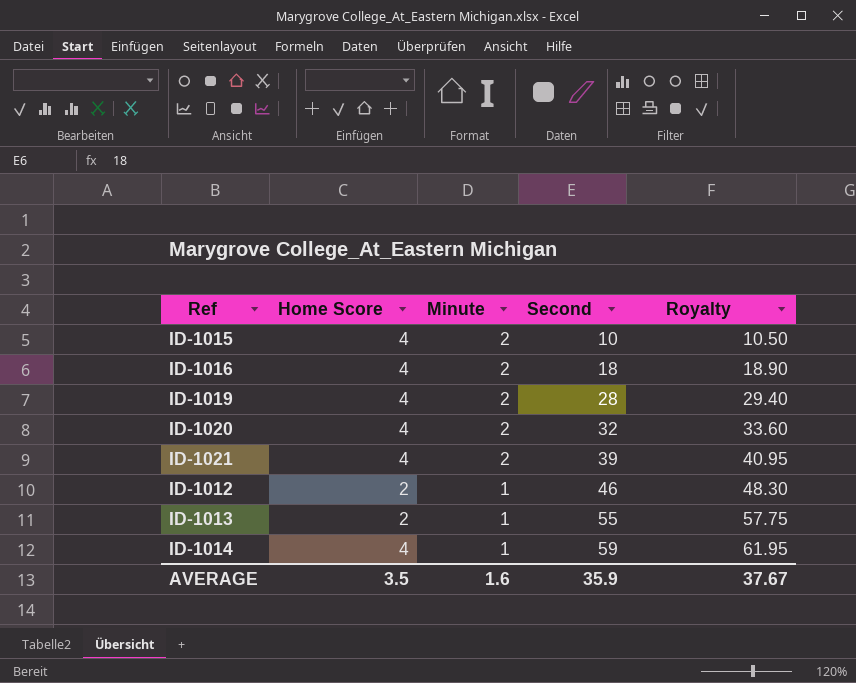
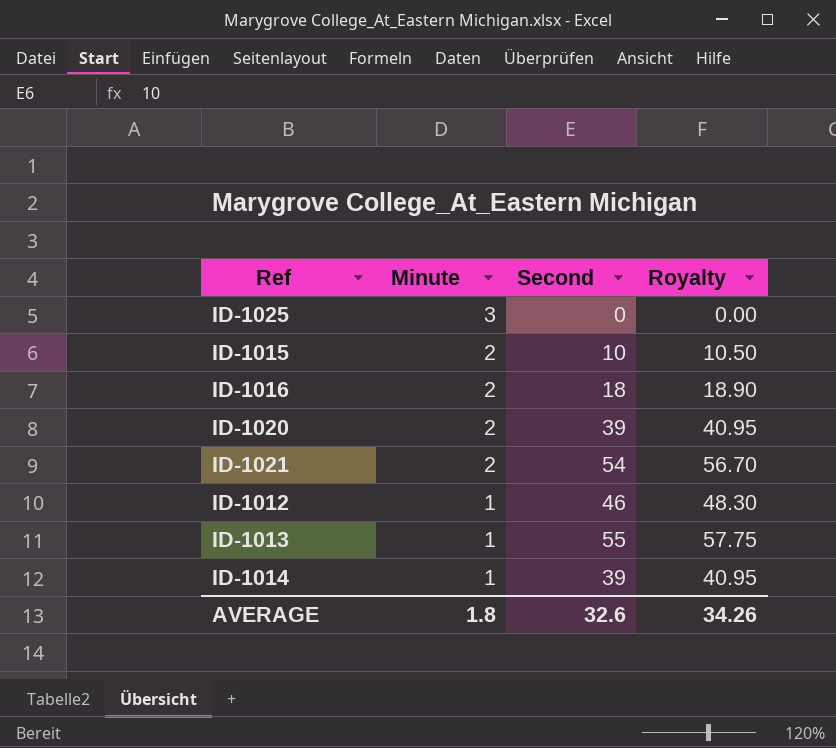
column Home Score | position: 2 -> none
row ID-1019: 4 | 2 | 28 | 29.40 -> none
row ID-1025: none -> 3 | 0 | 0.00
ID-1020 | Second: 32 -> 39
ID-1020 | Royalty: 33.60 -> 40.95
ID-1021 | Second: 39 -> 54
ID-1021 | Royalty: 40.95 -> 56.70
ID-1014 | Second: 59 -> 39
ID-1014 | Royalty: 61.95 -> 40.95
AVERAGE | Minute: 1.6 -> 1.8
AVERAGE | Second: 35.9 -> 32.6
AVERAGE | Royalty: 37.67 -> 34.26

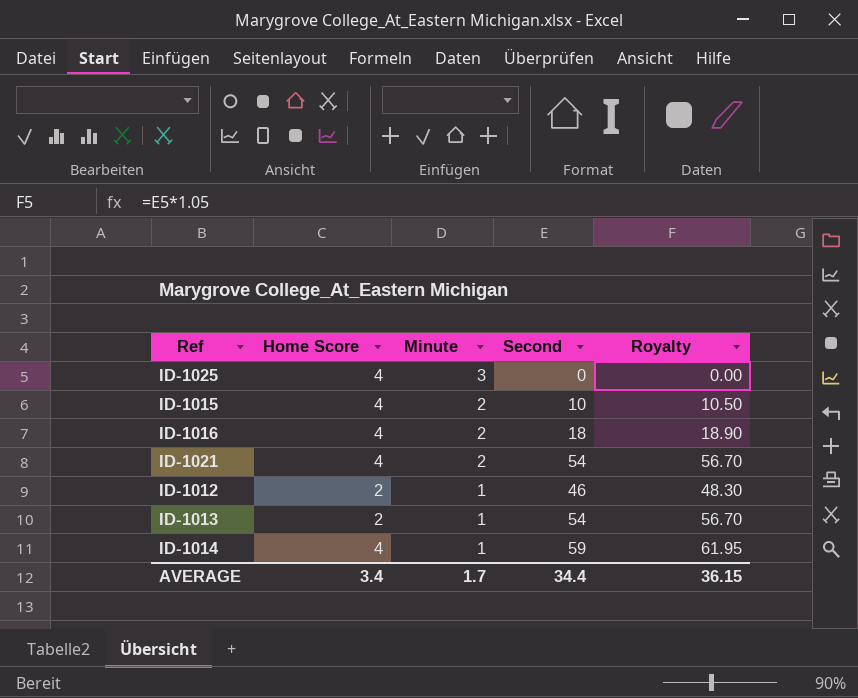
column Home Score | position: none -> 2
row ID-1020: 2 | 39 | 40.95 -> none
ID-1013 | Second: 55 -> 54
ID-1013 | Royalty: 57.75 -> 56.70
ID-1014 | Second: 39 -> 59
ID-1014 | Royalty: 40.95 -> 61.95
AVERAGE | Minute: 1.8 -> 1.7
AVERAGE | Second: 32.6 -> 34.4
AVERAGE | Royalty: 34.26 -> 36.15

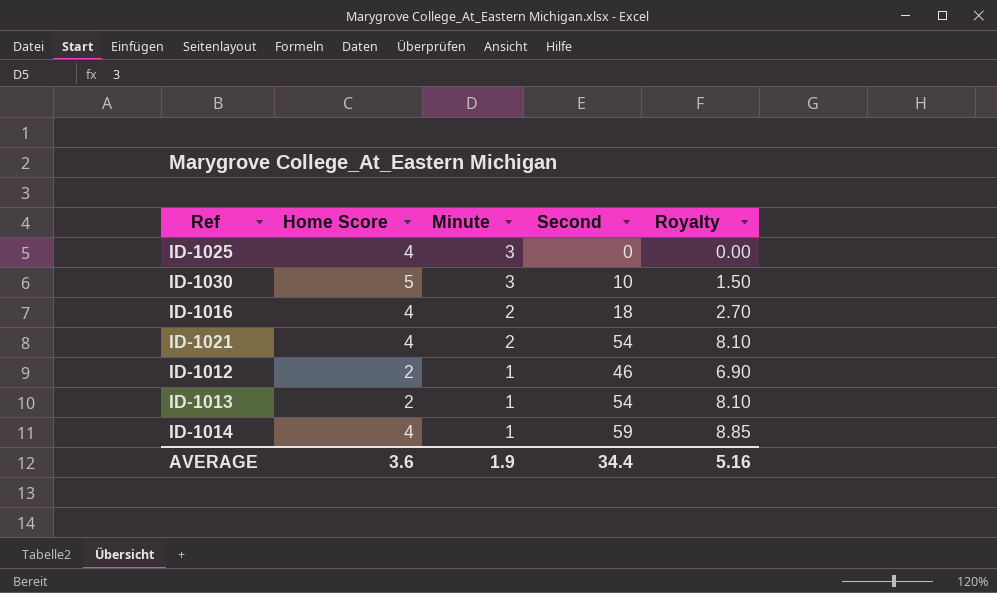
column Royalty | formula: [Second] * 1.05 -> [Second] * 0.15
row ID-1015: 4 | 2 | 10 | 10.50 -> none
row ID-1030: none -> 5 | 3 | 10 | 1.50
AVERAGE | Home Score: 3.4 -> 3.6
AVERAGE | Minute: 1.7 -> 1.9
AVERAGE | Royalty: 36.15 -> 5.16

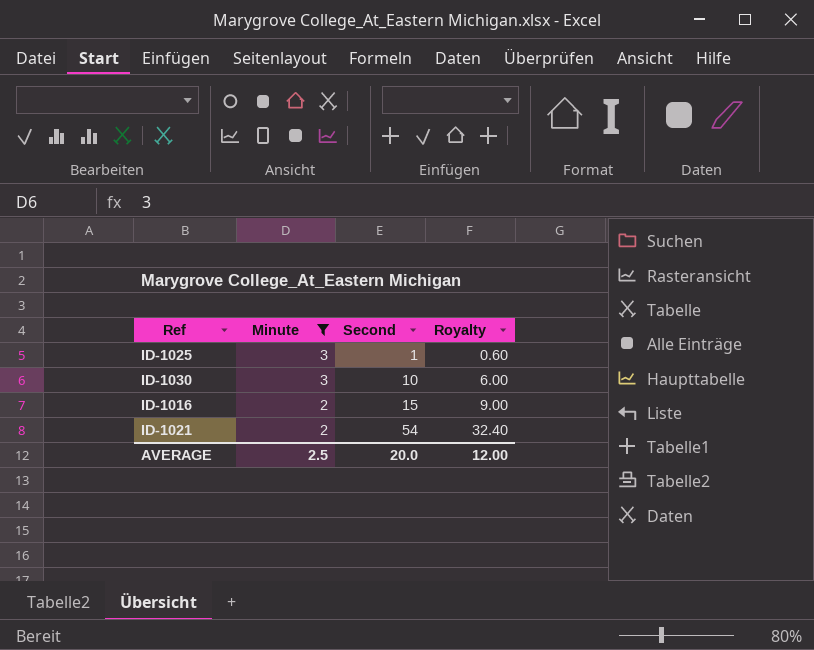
filter: none -> Minute != 1
column Home Score | position: 2 -> none
column Royalty | formula: [Second] * 0.15 -> [Second] * 0.6
ID-1025 | Second: 0 -> 1
ID-1016 | Second: 18 -> 15
AVERAGE | Minute: 1.9 -> 2.5
AVERAGE | Second: 34.4 -> 20.0
AVERAGE | Royalty: 5.16 -> 12.00

